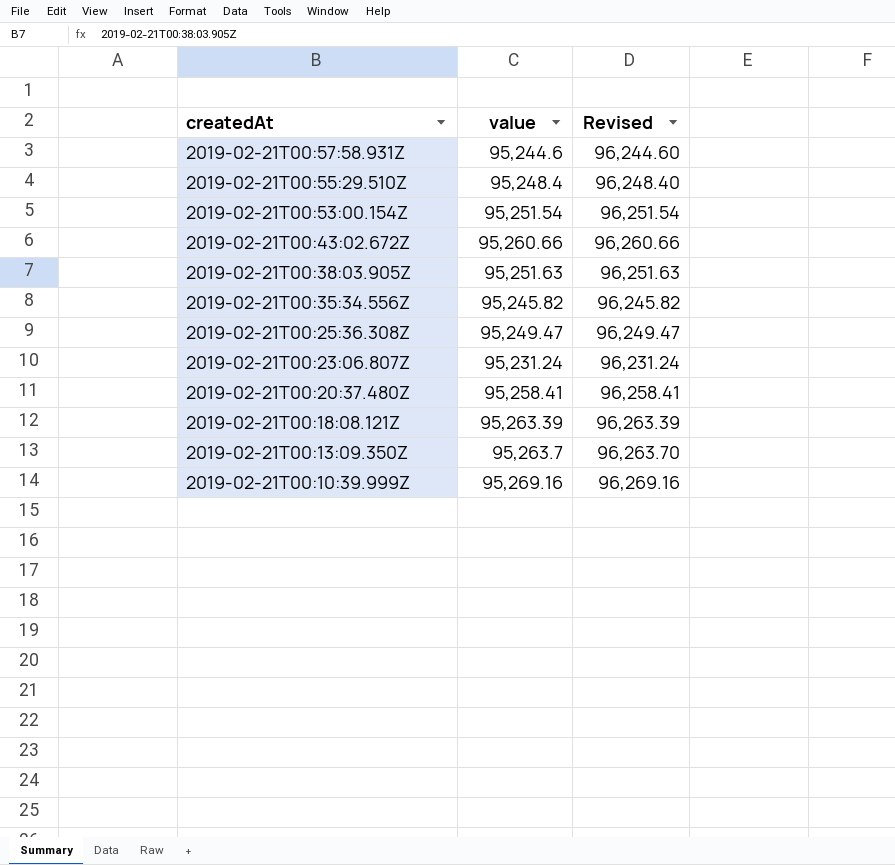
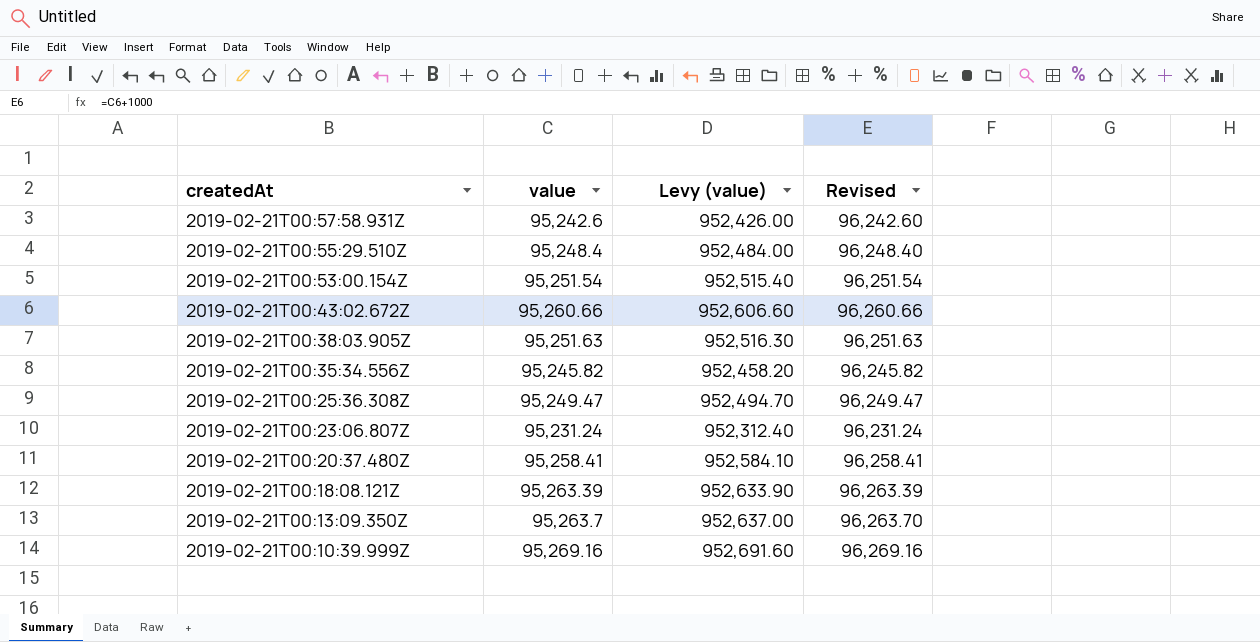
column Levy (value) | formula: none -> [value] * 10
2019-02-21T00:57:58.931Z | value: 95,244.6 -> 95,242.6
2019-02-21T00:57:58.931Z | Revised: 96,244.60 -> 96,242.60

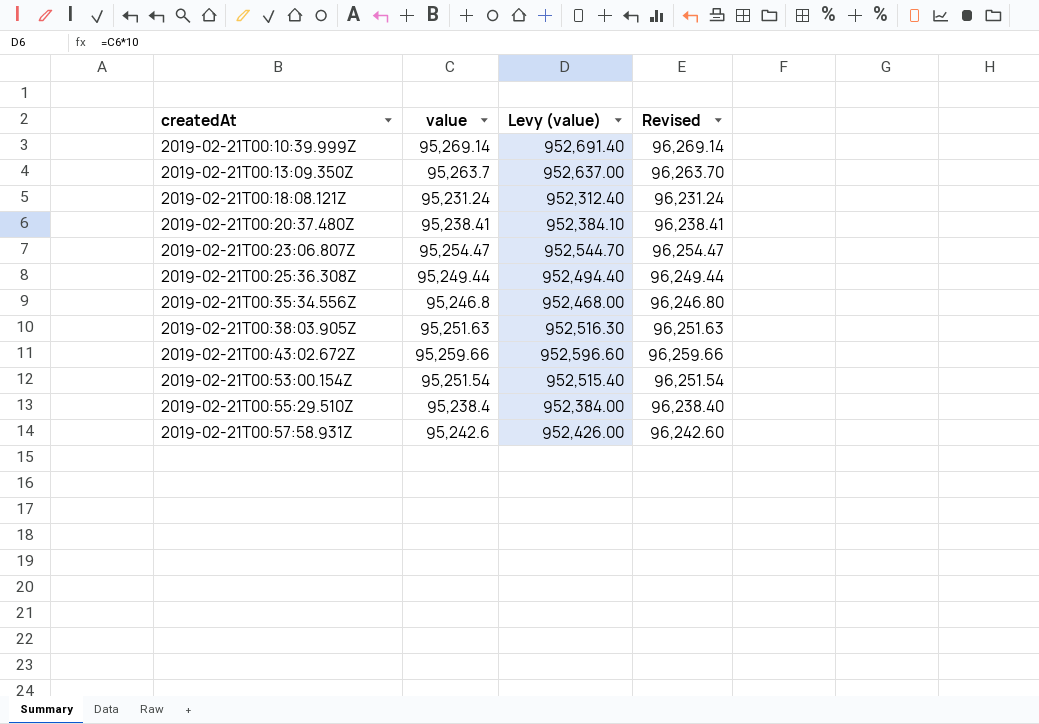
row order: createdAt descending -> createdAt ascending
2019-02-21T00:10:39.999Z | value: 95,269.16 -> 95,269.14
2019-02-21T00:10:39.999Z | Levy (value): 952,691.60 -> 952,691.40
2019-02-21T00:10:39.999Z | Revised: 96,269.16 -> 96,269.14
2019-02-21T00:18:08.121Z | value: 95,263.39 -> 95,231.24
2019-02-21T00:18:08.121Z | Levy (value): 952,633.90 -> 952,312.40
2019-02-21T00:18:08.121Z | Revised: 96,263.39 -> 96,231.24
2019-02-21T00:20:37.480Z | value: 95,258.41 -> 95,238.41
2019-02-21T00:20:37.480Z | Levy (value): 952,584.10 -> 952,384.10
2019-02-21T00:20:37.480Z | Revised: 96,258.41 -> 96,238.41
2019-02-21T00:23:06.807Z | value: 95,231.24 -> 95,254.47
2019-02-21T00:23:06.807Z | Levy (value): 952,312.40 -> 952,544.70
2019-02-21T00:23:06.807Z | Revised: 96,231.24 -> 96,254.47
2019-02-21T00:25:36.308Z | value: 95,249.47 -> 95,249.44
2019-02-21T00:25:36.308Z | Levy (value): 952,494.70 -> 952,494.40
2019-02-21T00:25:36.308Z | Revised: 96,249.47 -> 96,249.44
2019-02-21T00:35:34.556Z | value: 95,245.82 -> 95,246.8
2019-02-21T00:35:34.556Z | Levy (value): 952,458.20 -> 952,468.00
2019-02-21T00:35:34.556Z | Revised: 96,245.82 -> 96,246.80
2019-02-21T00:43:02.672Z | value: 95,260.66 -> 95,259.66
2019-02-21T00:43:02.672Z | Levy (value): 952,606.60 -> 952,596.60
2019-02-21T00:43:02.672Z | Revised: 96,260.66 -> 96,259.66
2019-02-21T00:55:29.510Z | value: 95,248.4 -> 95,238.4
2019-02-21T00:55:29.510Z | Levy (value): 952,484.00 -> 952,384.00
2019-02-21T00:55:29.510Z | Revised: 96,248.40 -> 96,238.40

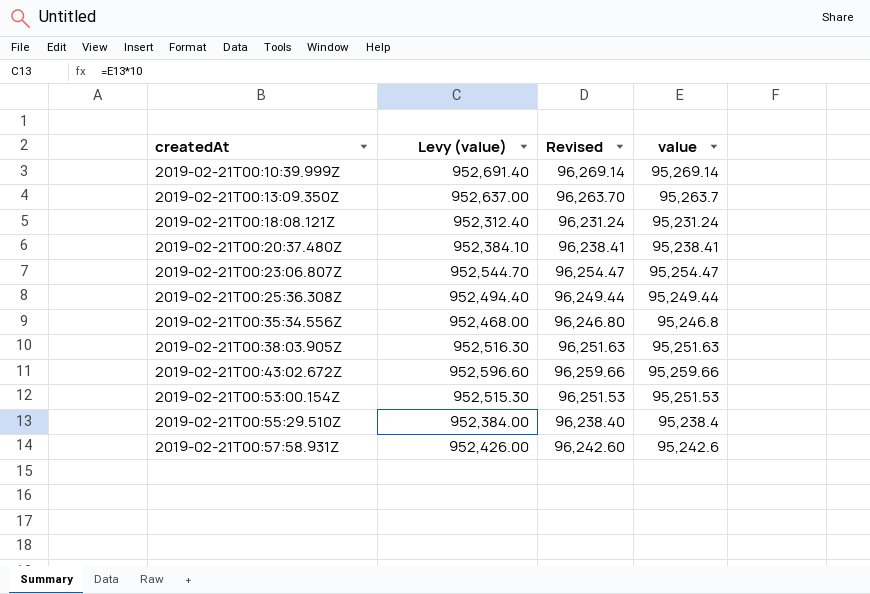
column value | position: 2 -> 4
2019-02-21T00:53:00.154Z | Levy (value): 952,515.40 -> 952,515.30
2019-02-21T00:53:00.154Z | Revised: 96,251.54 -> 96,251.53
2019-02-21T00:53:00.154Z | value: 95,251.54 -> 95,251.53

